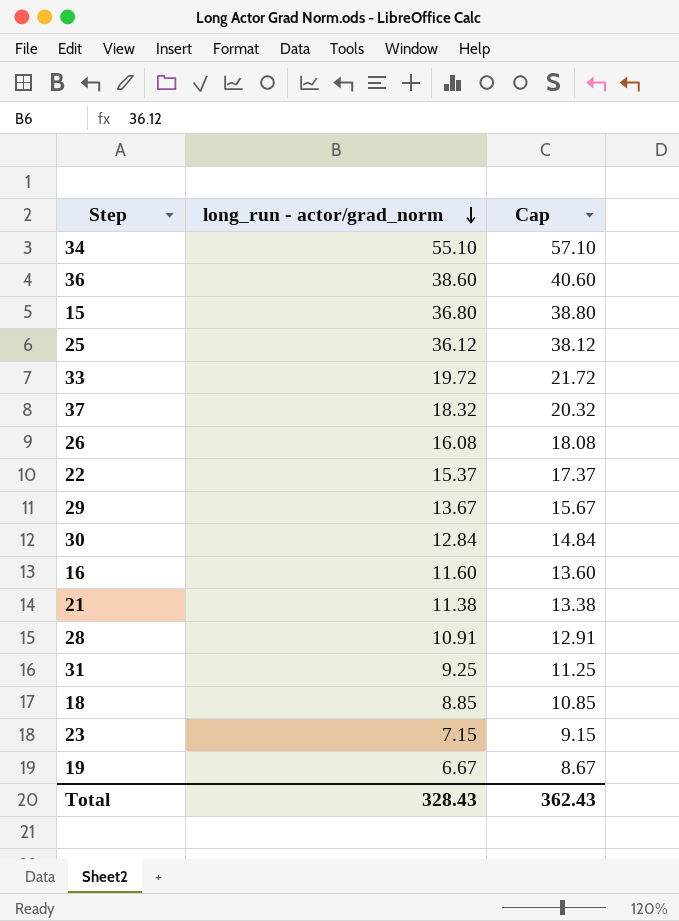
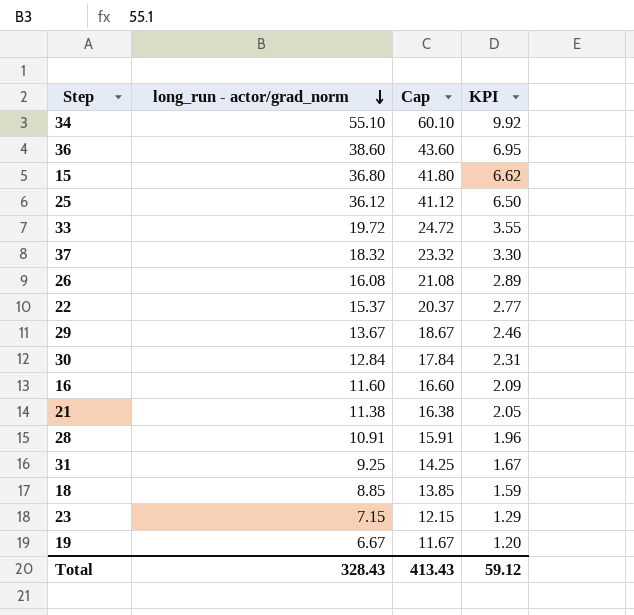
column Cap | formula: [long_run - actor/grad_norm] + 2 -> [long_run - actor/grad_norm] + 5
column KPI | formula: none -> [long_run - actor/grad_norm] * 0.18
Total | Cap: 362.43 -> 413.43

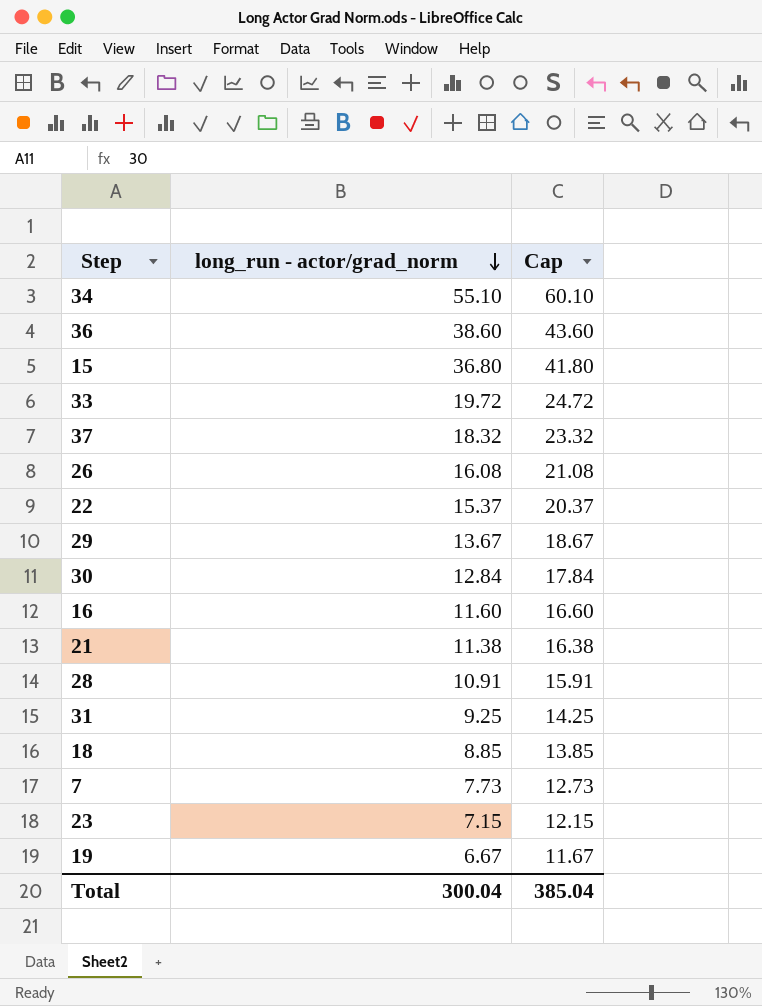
column KPI | formula: [long_run - actor/grad_norm] * 0.18 -> none
row 25: 36.12 | 41.12 | 6.50 -> none
row 7: none -> 7.73 | 12.73
Total | long_run - actor/grad_norm: 328.43 -> 300.04
Total | Cap: 413.43 -> 385.04

